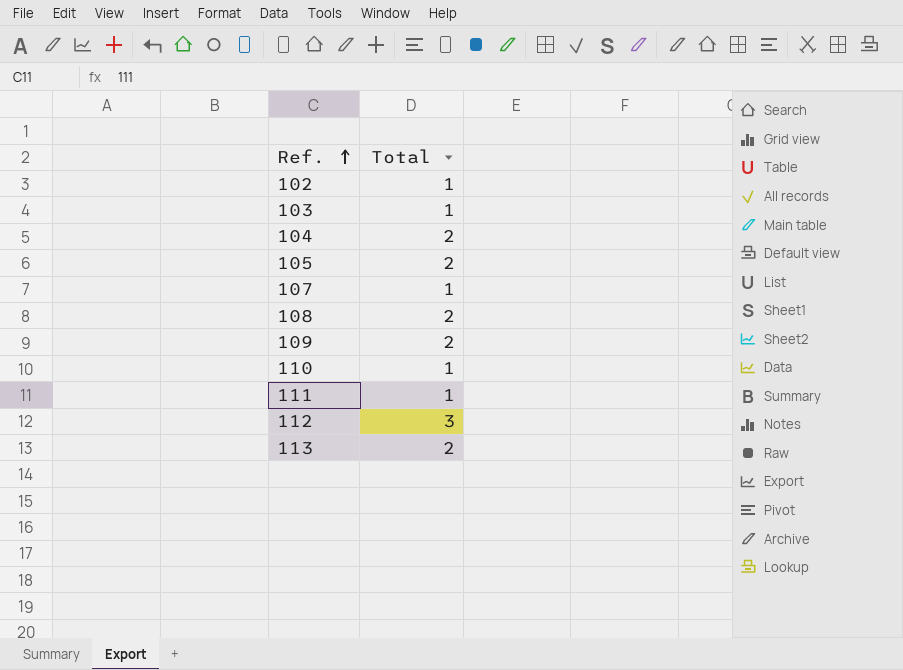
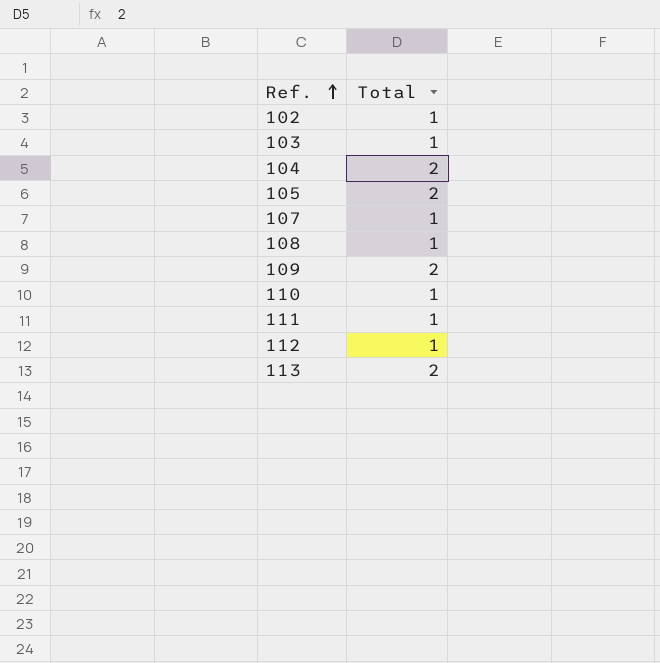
108 | Total: 2 -> 1
112 | Total: 3 -> 1

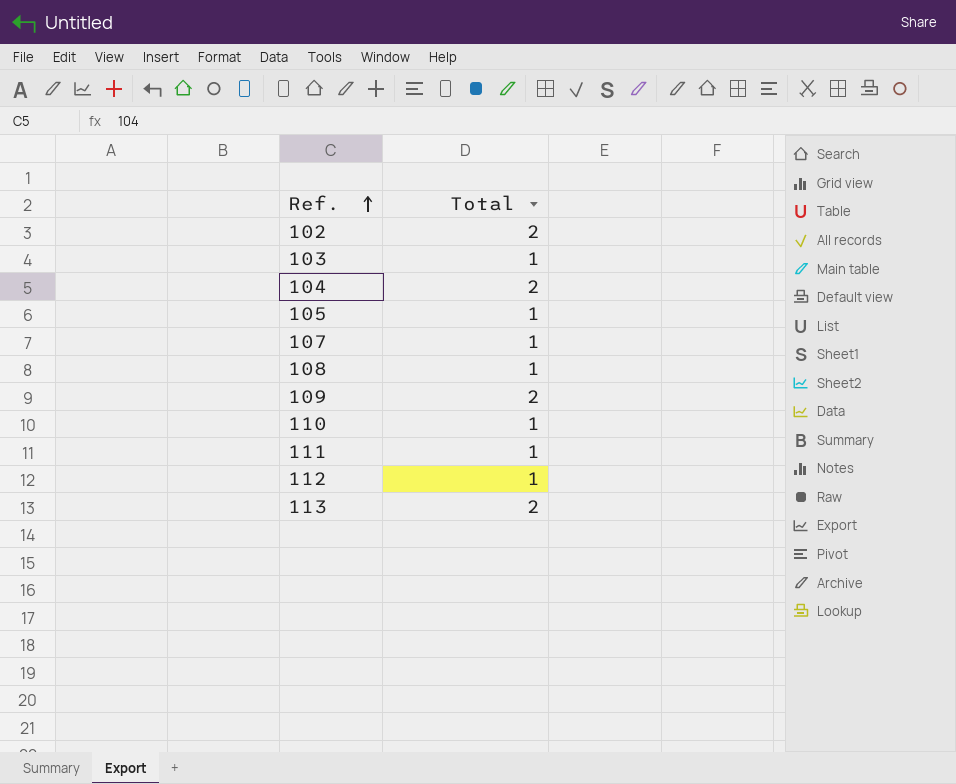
102 | Total: 1 -> 2
105 | Total: 2 -> 1

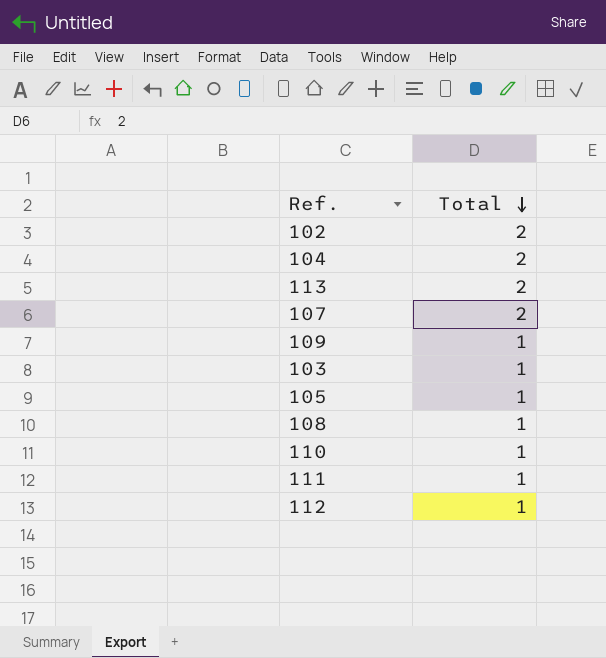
row order: Ref. ascending -> Total descending
107 | Total: 1 -> 2
109 | Total: 2 -> 1

